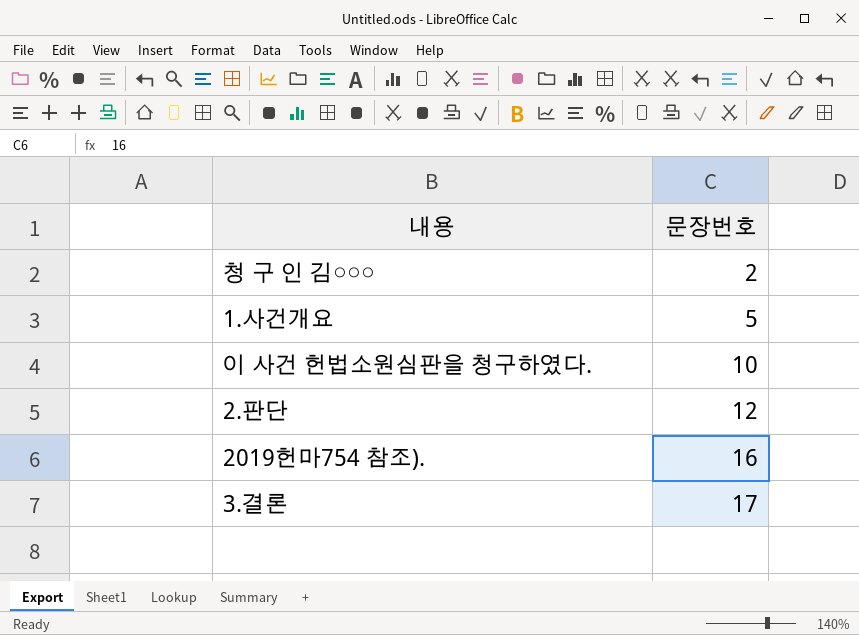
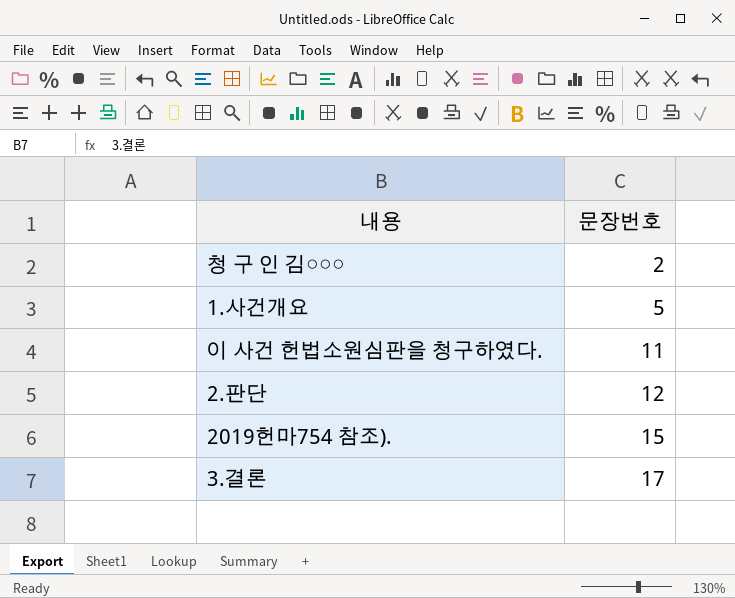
이 사건 헌법소원심판을 청구하였다. | 문장번호: 10 -> 11
2019헌마754 참조). | 문장번호: 16 -> 15

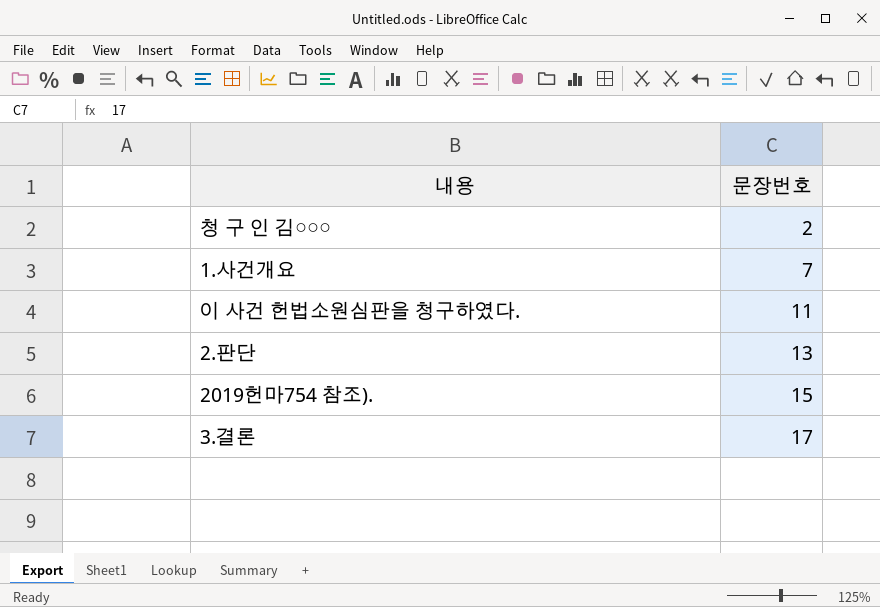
1.사건개요 | 문장번호: 5 -> 7
2.판단 | 문장번호: 12 -> 13

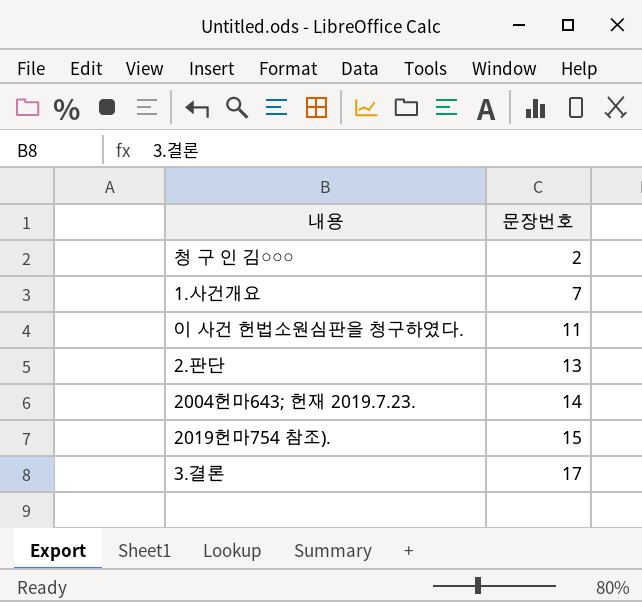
row 2004헌마643; 헌재 2019.7.23.: none -> 14

